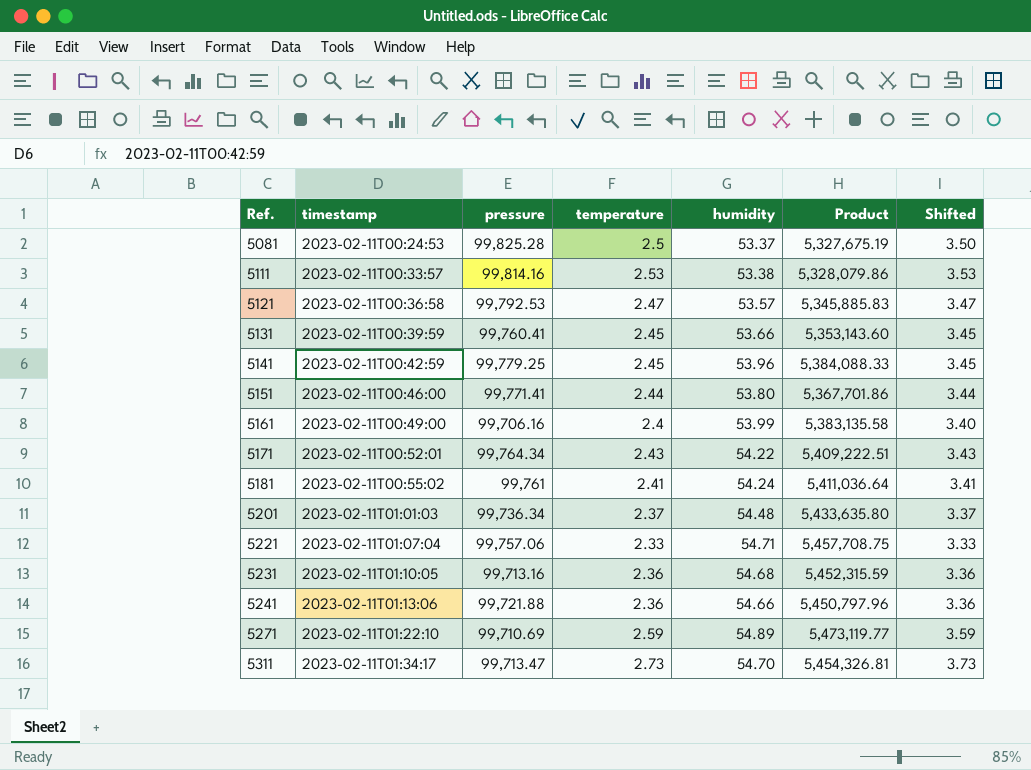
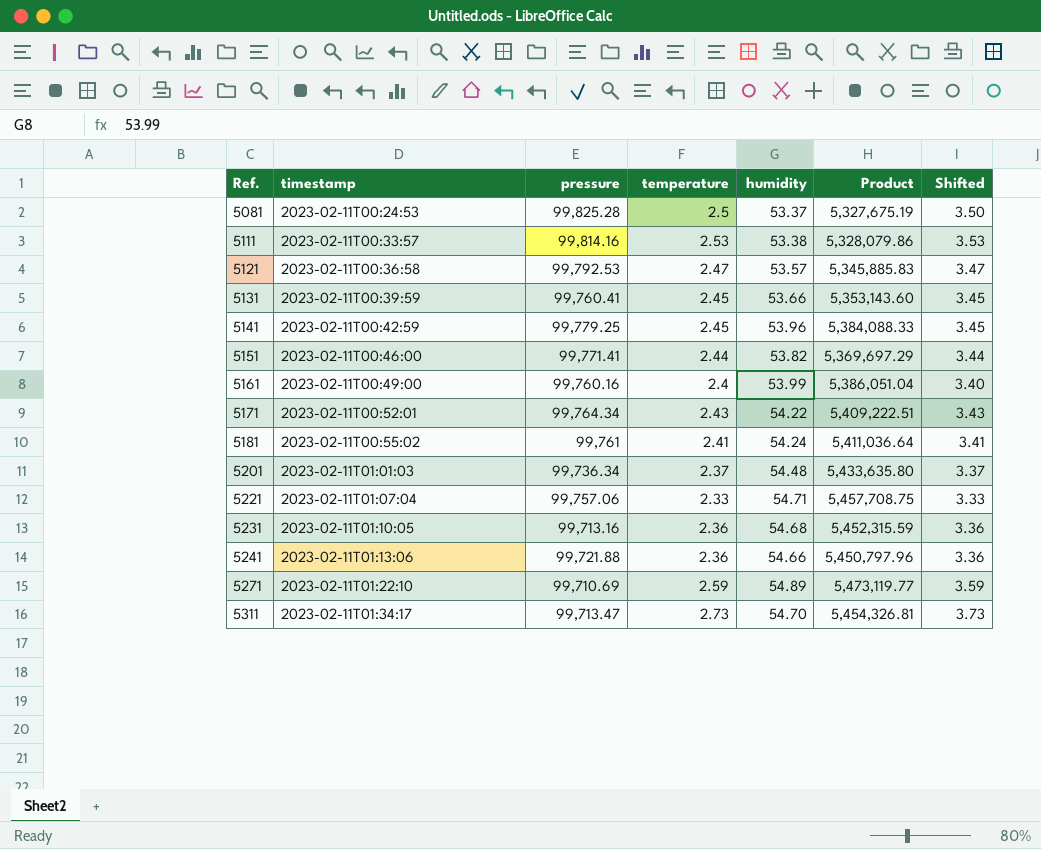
5151 | humidity: 53.80 -> 53.82
5151 | Product: 5,367,701.86 -> 5,369,697.29
5161 | pressure: 99,706.16 -> 99,760.16
5161 | Product: 5,383,135.58 -> 5,386,051.04

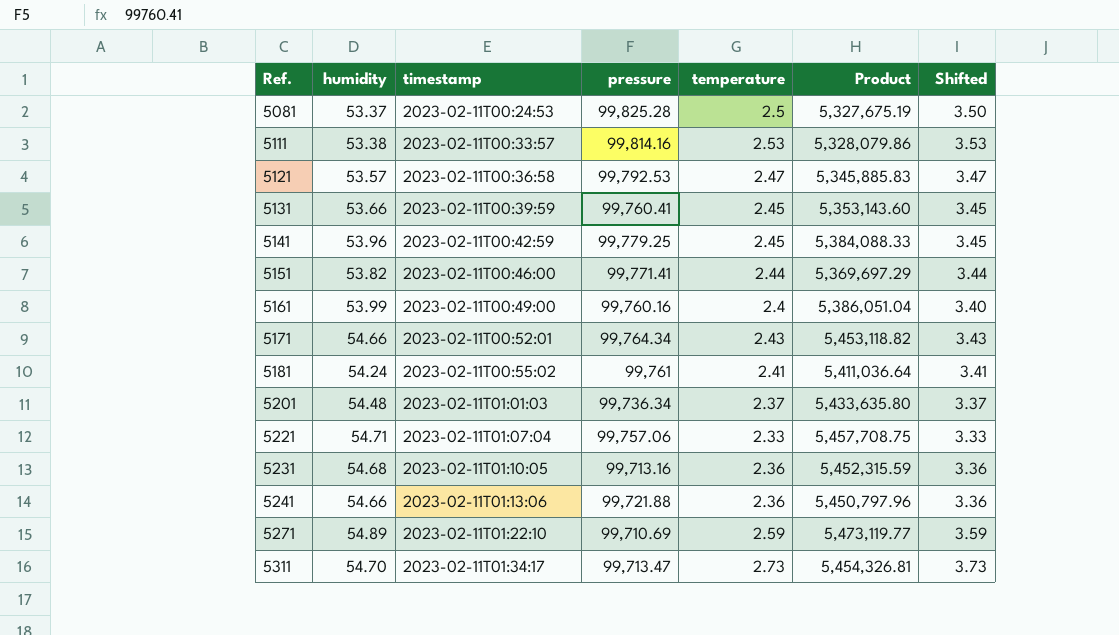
column humidity | position: 5 -> 2
5171 | humidity: 54.22 -> 54.66
5171 | Product: 5,409,222.51 -> 5,453,118.82

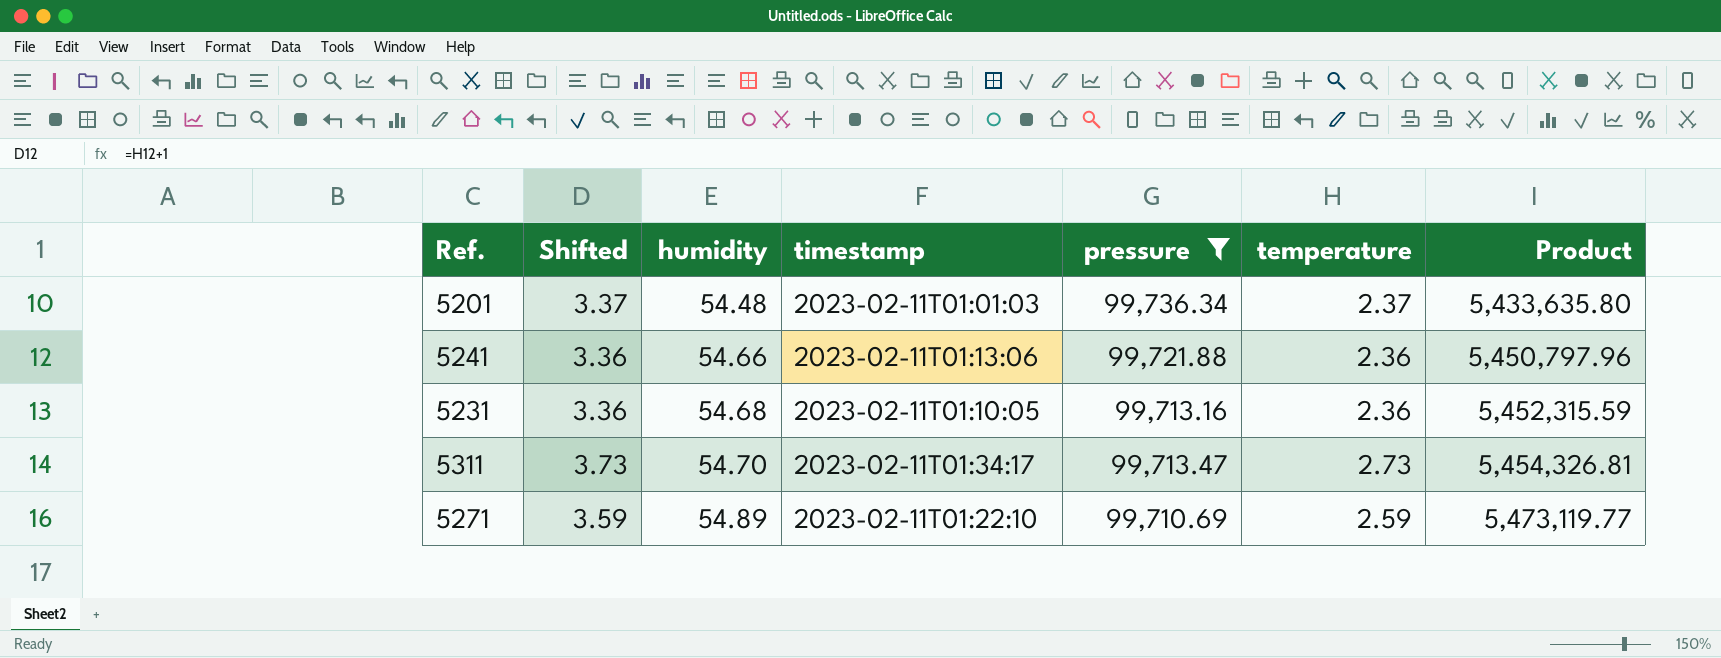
filter: none -> pressure <= 99,736.34
row order: Ref. ascending -> humidity ascending
column Shifted | position: 7 -> 2

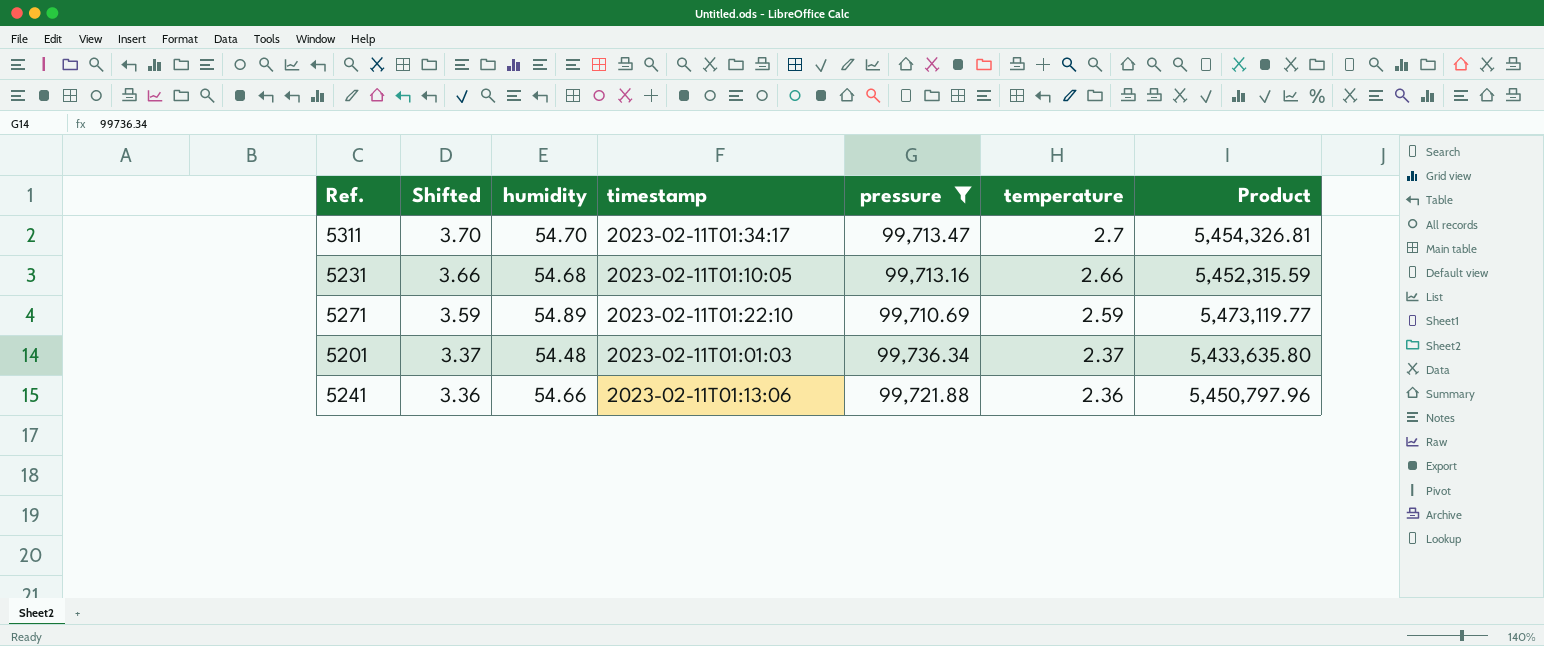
row order: humidity ascending -> Shifted descending
5311 | Shifted: 3.73 -> 3.70
5311 | temperature: 2.73 -> 2.7
5231 | Shifted: 3.36 -> 3.66
5231 | temperature: 2.36 -> 2.66

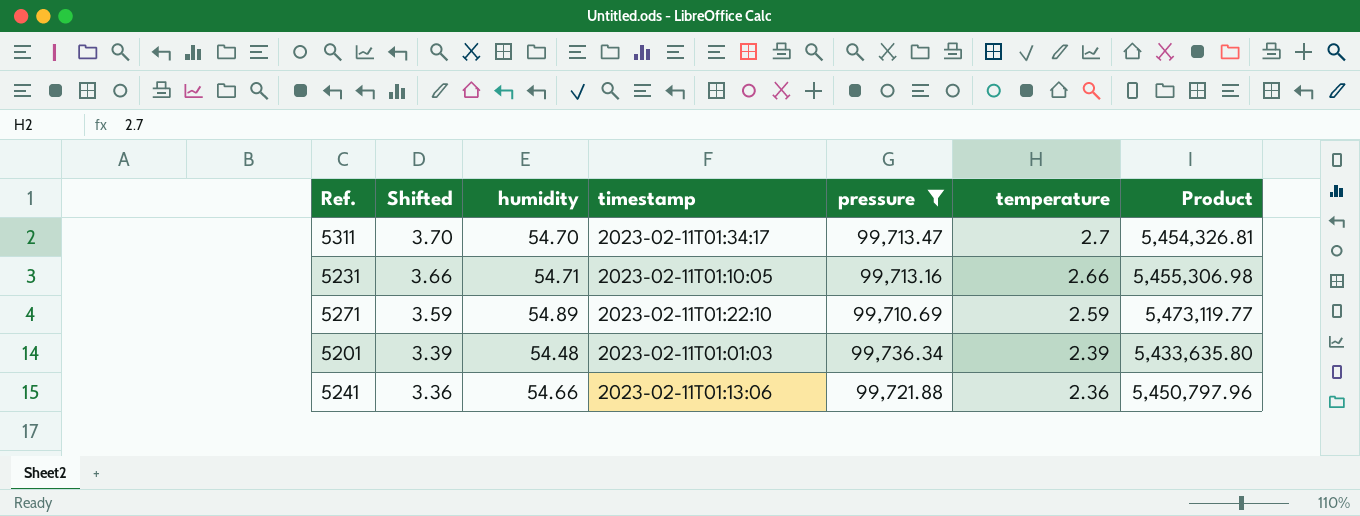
5231 | humidity: 54.68 -> 54.71
5231 | Product: 5,452,315.59 -> 5,455,306.98
5201 | Shifted: 3.37 -> 3.39
5201 | temperature: 2.37 -> 2.39

